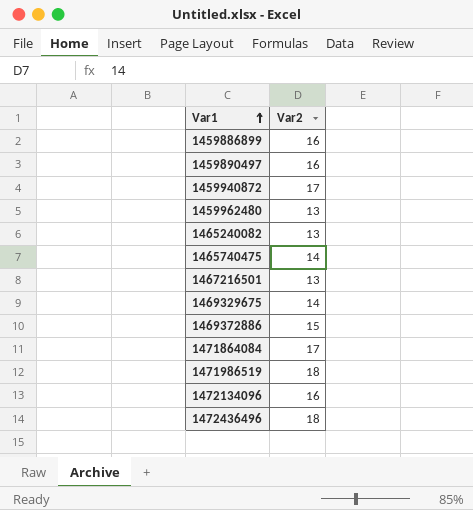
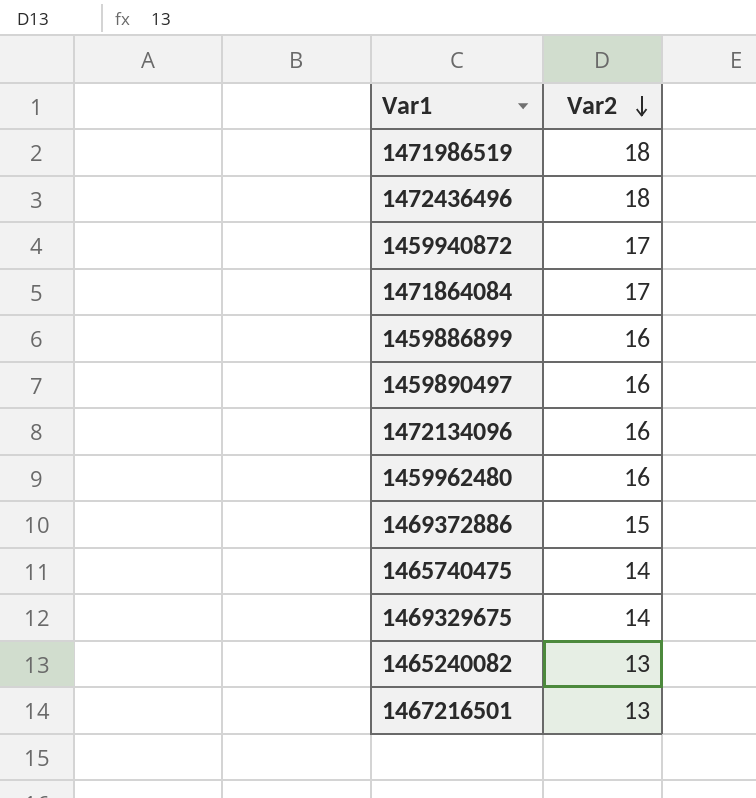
row order: Var1 ascending -> Var2 descending
1459962480 | Var2: 13 -> 16

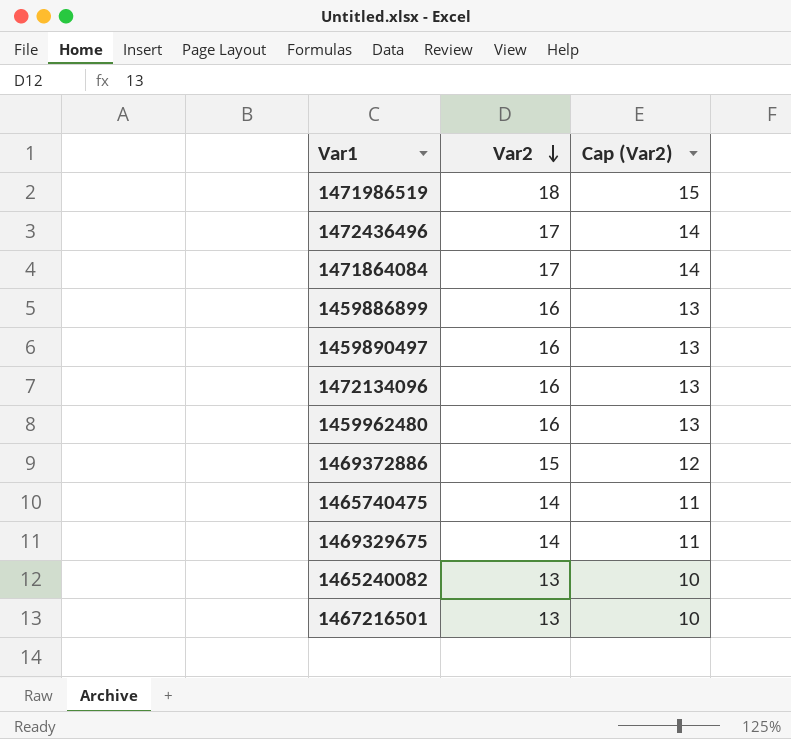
column Cap (Var2) | formula: none -> [Var2] - 3
row 1459940872: 17 -> none
1472436496 | Var2: 18 -> 17

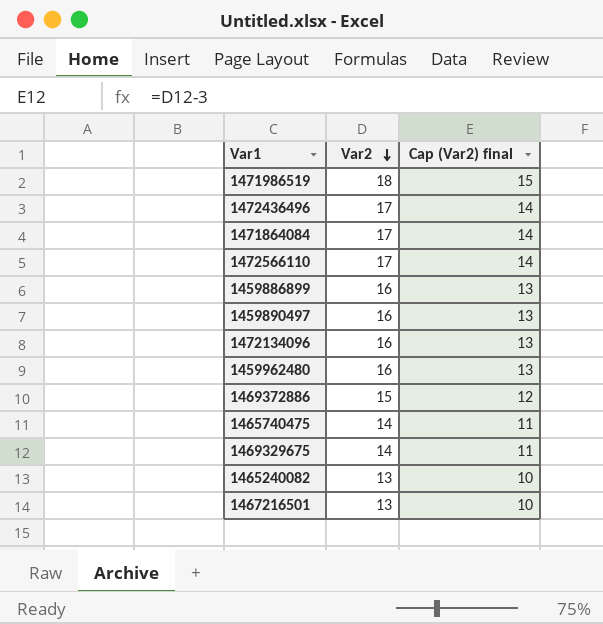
column name: Cap (Var2) -> Cap (Var2) final
row 1472566110: none -> 17 | 14

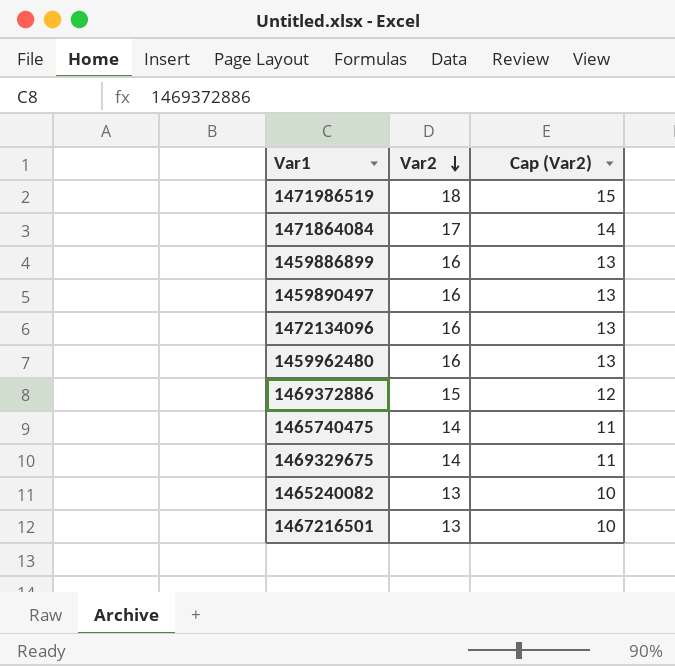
column name: Cap (Var2) final -> Cap (Var2)
row 1472436496: 17 | 14 -> none
row 1472566110: 17 | 14 -> none

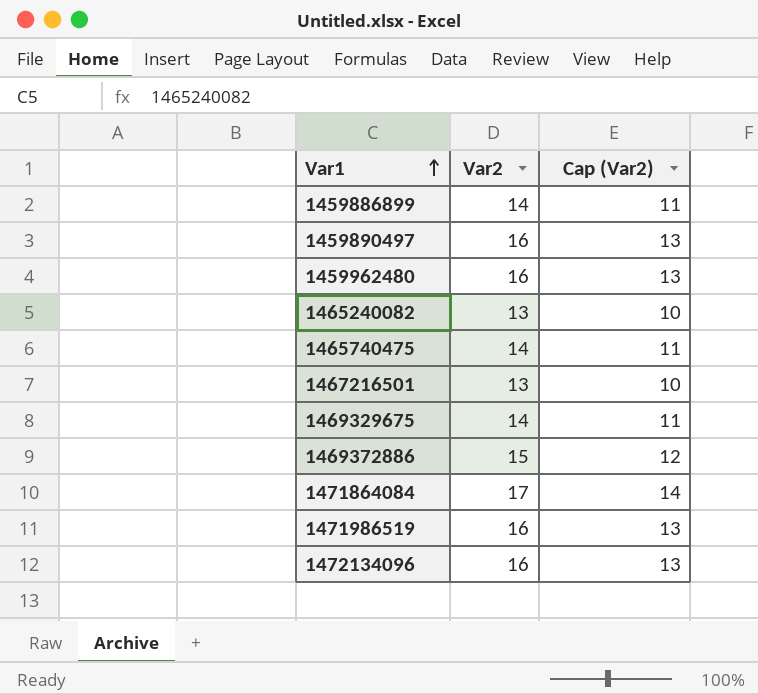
row order: Var2 descending -> Var1 ascending
1459886899 | Var2: 16 -> 14
1459886899 | Cap (Var2): 13 -> 11
1471986519 | Var2: 18 -> 16
1471986519 | Cap (Var2): 15 -> 13

